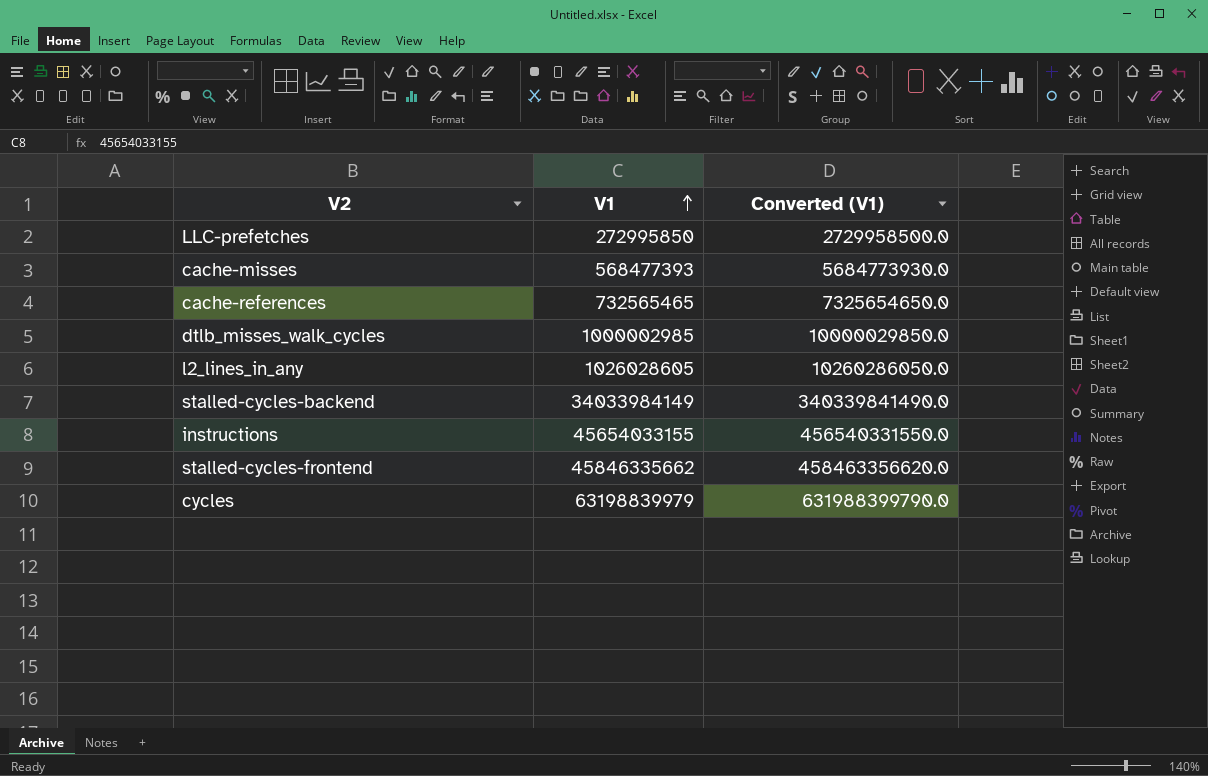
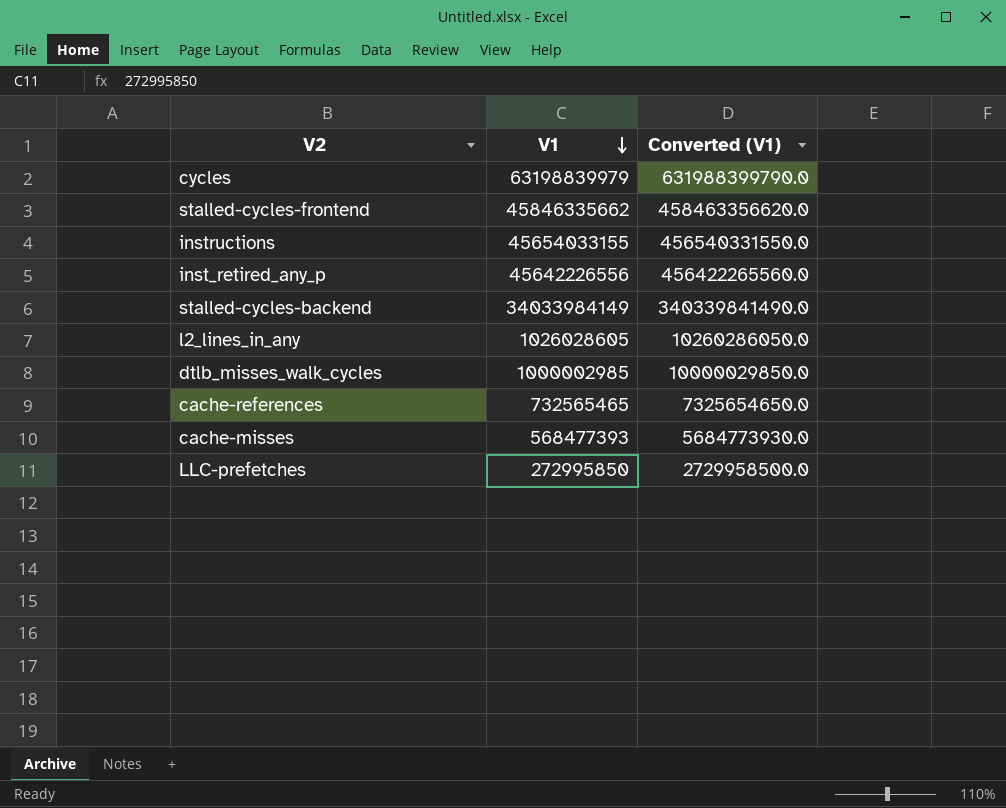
row order: V1 ascending -> V1 descending
row inst_retired_any_p: none -> 45642226556 | 456422265560.0

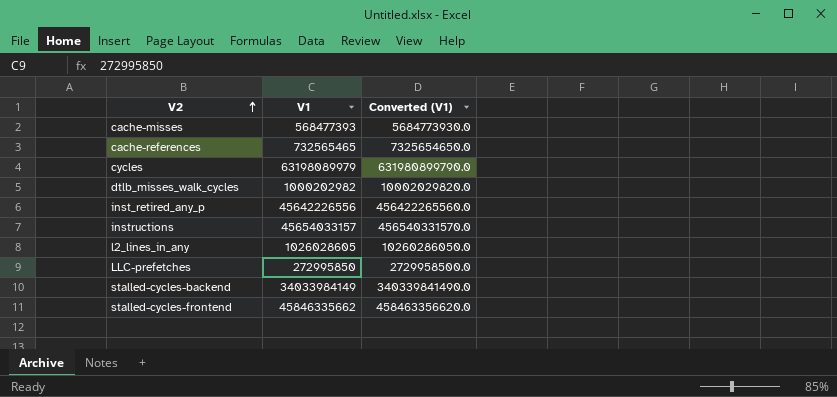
row order: V1 descending -> V2 ascending
cycles | V1: 63198839979 -> 63198089979
cycles | Converted (V1): 631988399790.0 -> 631980899790.0
dtlb_misses_walk_cycles | V1: 1000002985 -> 1000202982
dtlb_misses_walk_cycles | Converted (V1): 10000029850.0 -> 10002029820.0
instructions | V1: 45654033155 -> 45654033157
instructions | Converted (V1): 456540331550.0 -> 456540331570.0

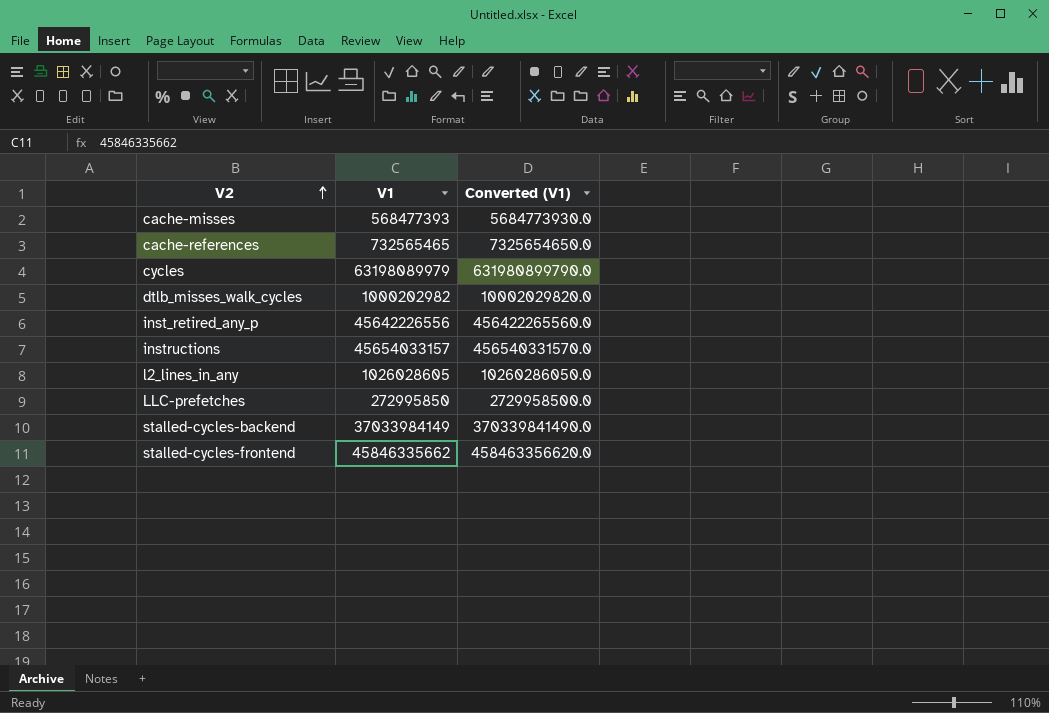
stalled-cycles-backend | V1: 34033984149 -> 37033984149
stalled-cycles-backend | Converted (V1): 340339841490.0 -> 370339841490.0

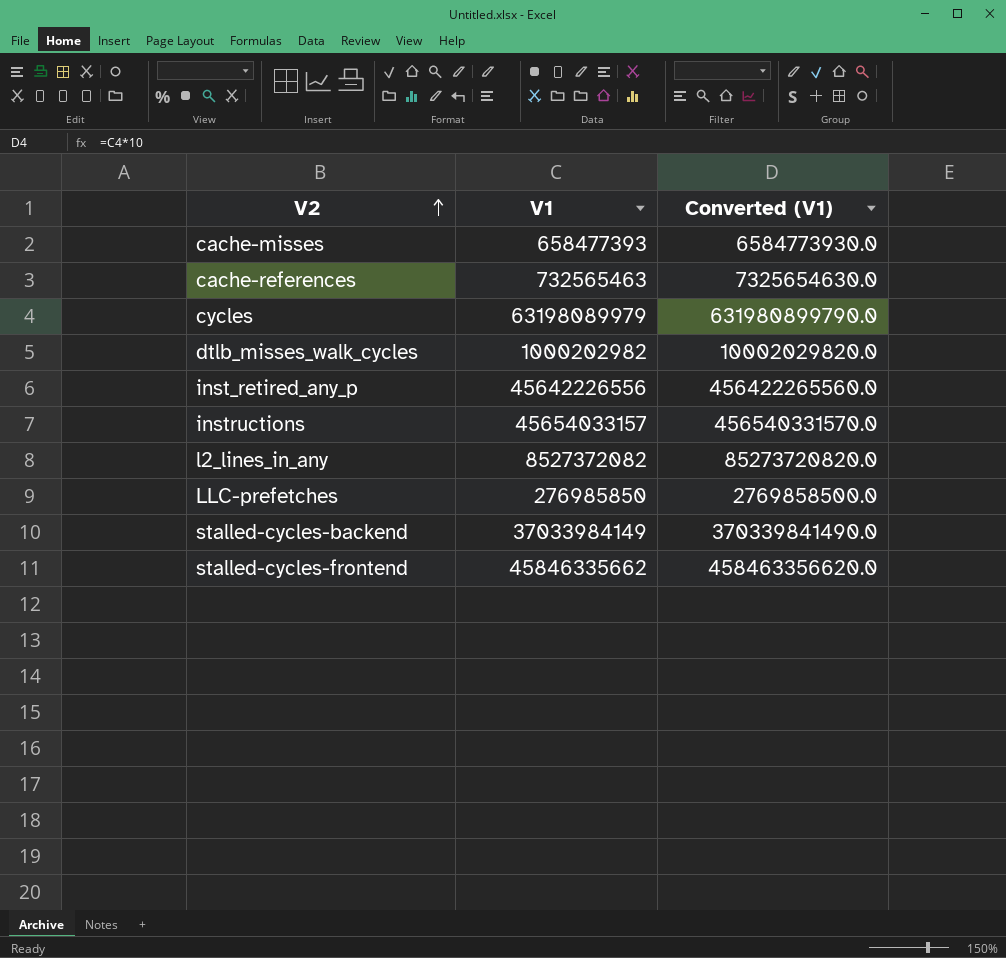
cache-misses | V1: 568477393 -> 658477393
cache-misses | Converted (V1): 5684773930.0 -> 6584773930.0
cache-references | V1: 732565465 -> 732565463
cache-references | Converted (V1): 7325654650.0 -> 7325654630.0
l2_lines_in_any | V1: 1026028605 -> 8527372082
l2_lines_in_any | Converted (V1): 10260286050.0 -> 85273720820.0
LLC-prefetches | V1: 272995850 -> 276985850
LLC-prefetches | Converted (V1): 2729958500.0 -> 2769858500.0

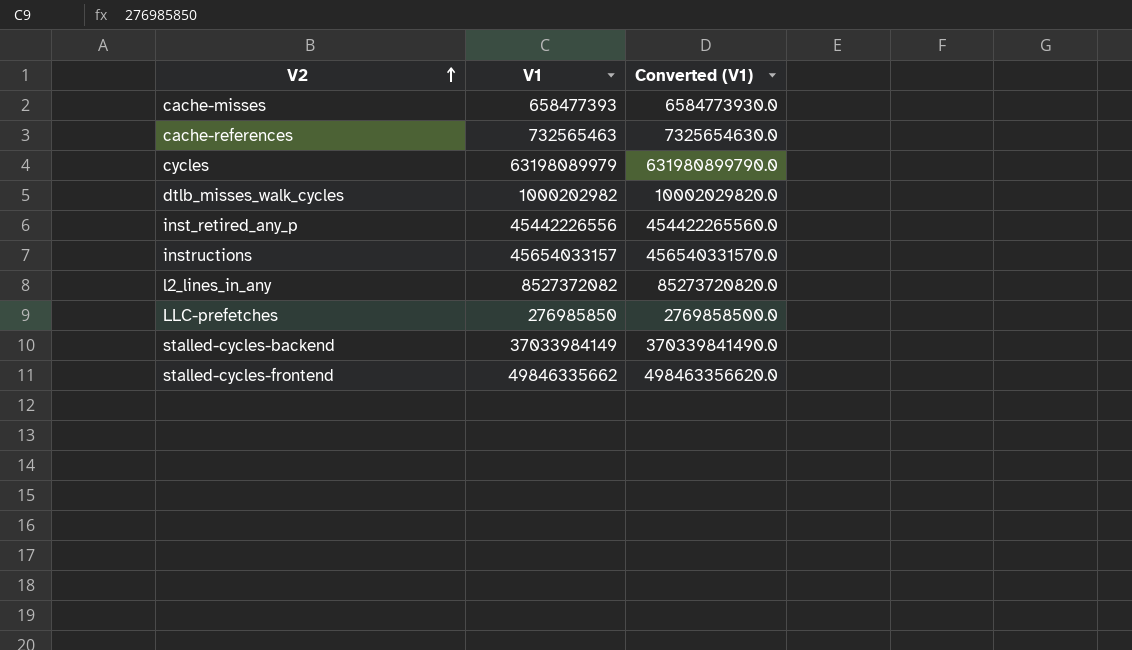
inst_retired_any_p | V1: 45642226556 -> 45442226556
inst_retired_any_p | Converted (V1): 456422265560.0 -> 454422265560.0
stalled-cycles-frontend | V1: 45846335662 -> 49846335662
stalled-cycles-frontend | Converted (V1): 458463356620.0 -> 498463356620.0

